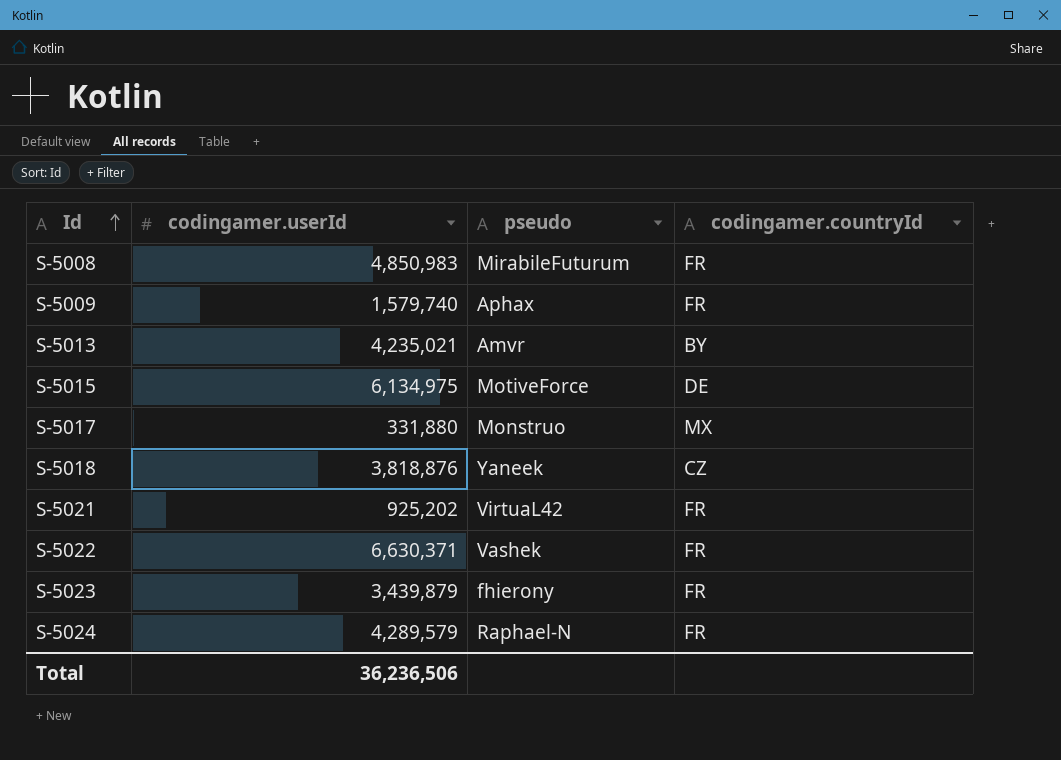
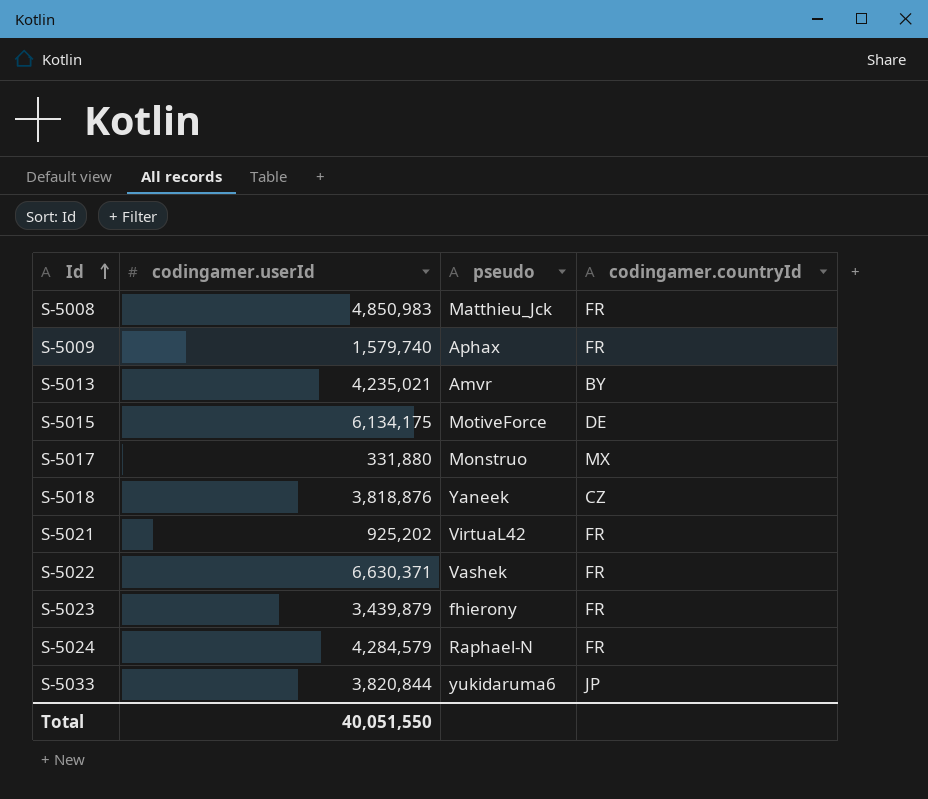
S-5008 | pseudo: MirabileFuturum -> Matthieu_Jck
S-5015 | codingamer.userId: 6,134,975 -> 6,134,175
S-5024 | codingamer.userId: 4,289,579 -> 4,284,579
row S-5033: none -> 3,820,844 | yukidaruma6 | JP
Total | codingamer.userId: 36,236,506 -> 40,051,550

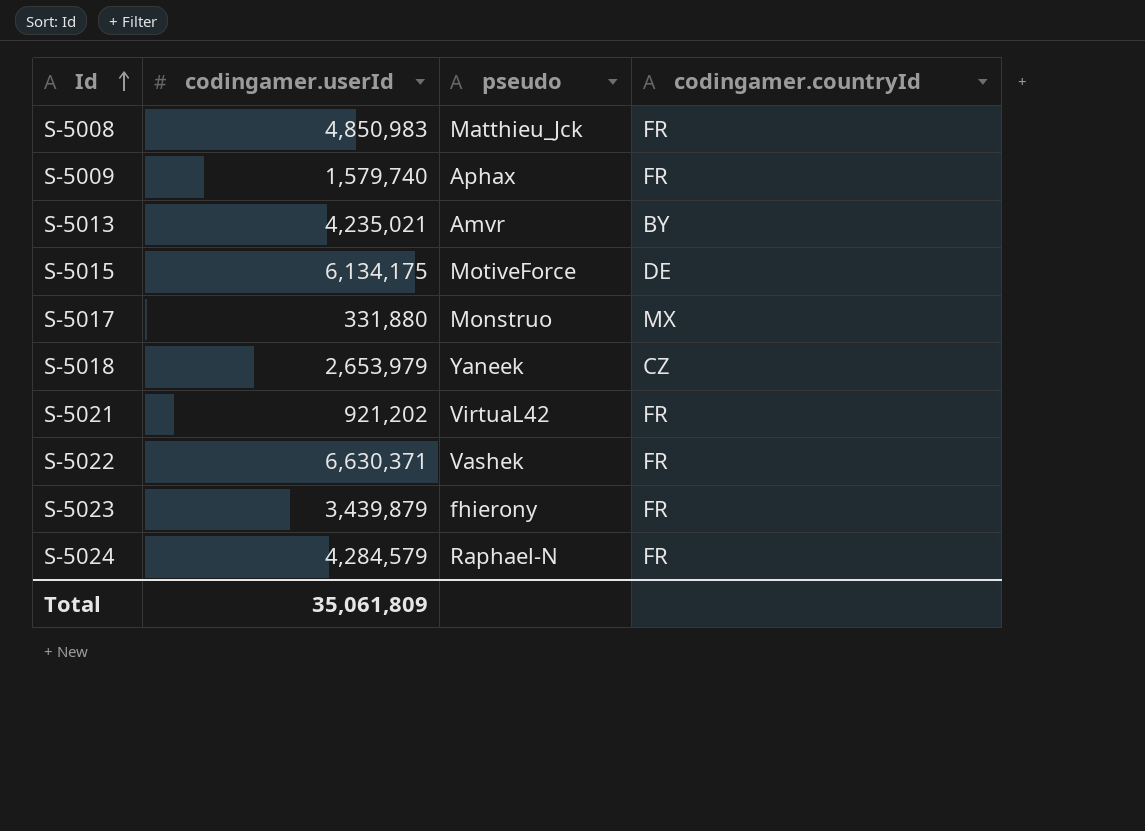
row S-5033: 3,820,844 | yukidaruma6 | JP -> none
S-5018 | codingamer.userId: 3,818,876 -> 2,653,979
S-5021 | codingamer.userId: 925,202 -> 921,202
Total | codingamer.userId: 40,051,550 -> 35,061,809

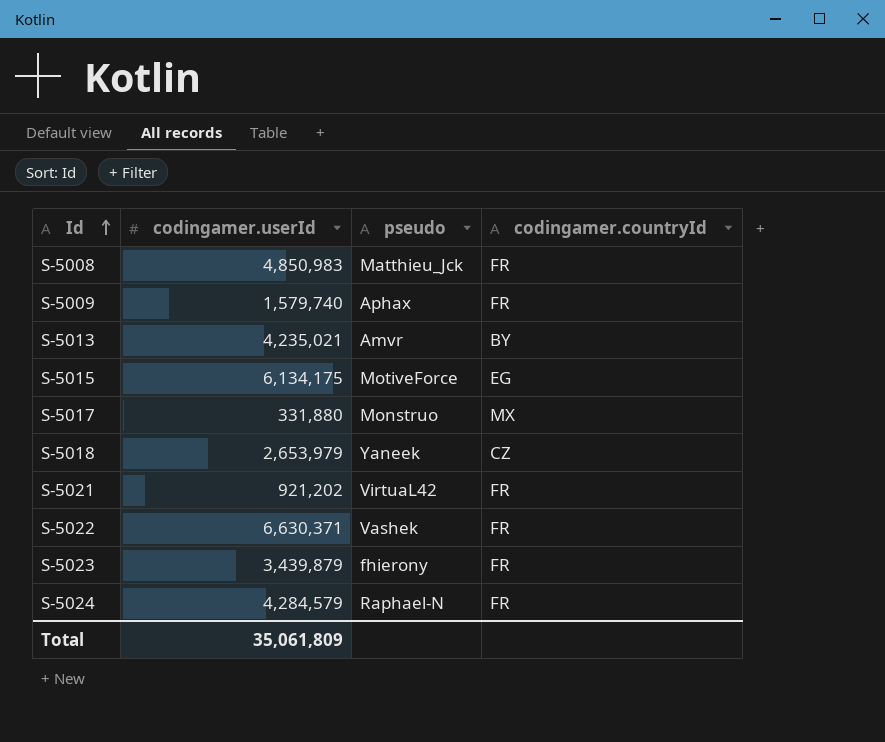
S-5015 | codingamer.countryId: DE -> EG

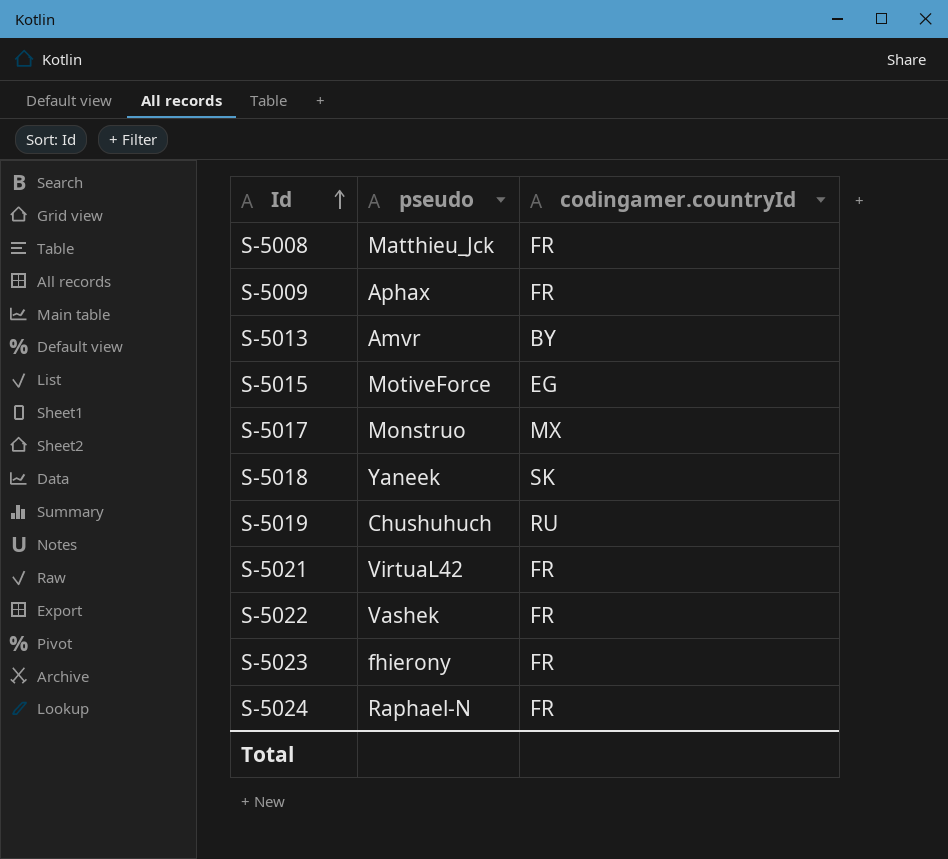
column codingamer.userId | position: 2 -> none
S-5018 | codingamer.countryId: CZ -> SK
row S-5019: none -> Chushuhuch | RU

